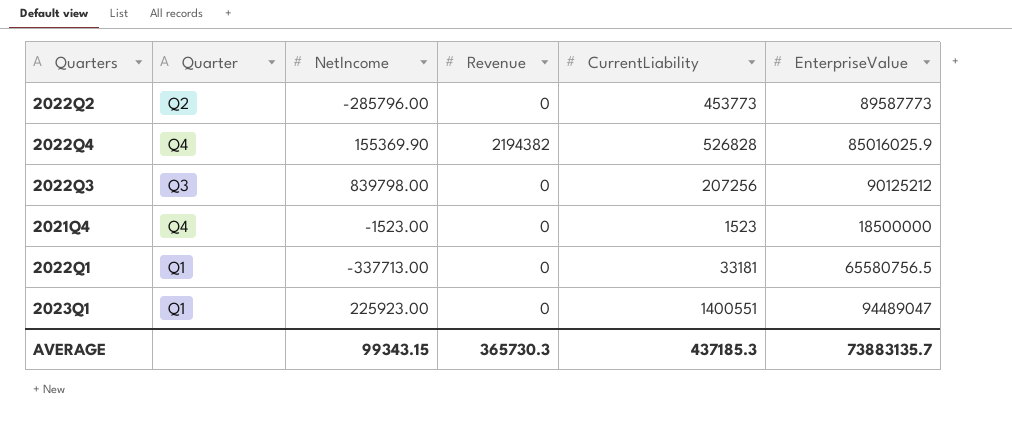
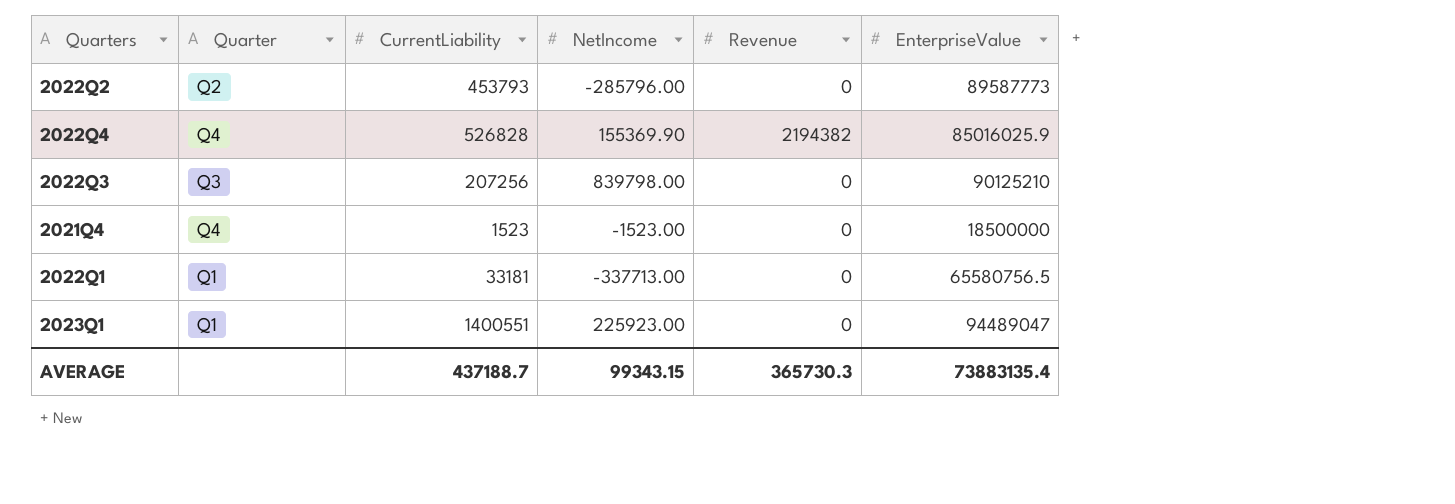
column CurrentLiability | position: 5 -> 3
2022Q2 | CurrentLiability: 453773 -> 453793
2022Q3 | EnterpriseValue: 90125212 -> 90125210
AVERAGE | CurrentLiability: 437185.3 -> 437188.7
AVERAGE | EnterpriseValue: 73883135.7 -> 73883135.4

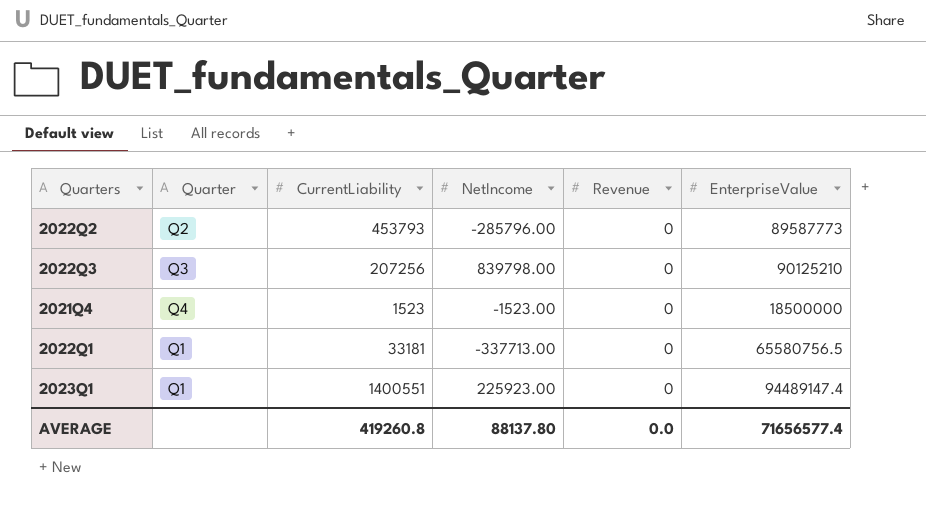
row 2022Q4: Q4 | 526828 | 155369.90 | 2194382 | 85016025.9 -> none
2023Q1 | EnterpriseValue: 94489047 -> 94489147.4
AVERAGE | CurrentLiability: 437188.7 -> 419260.8
AVERAGE | NetIncome: 99343.15 -> 88137.80
AVERAGE | Revenue: 365730.3 -> 0.0
AVERAGE | EnterpriseValue: 73883135.4 -> 71656577.4

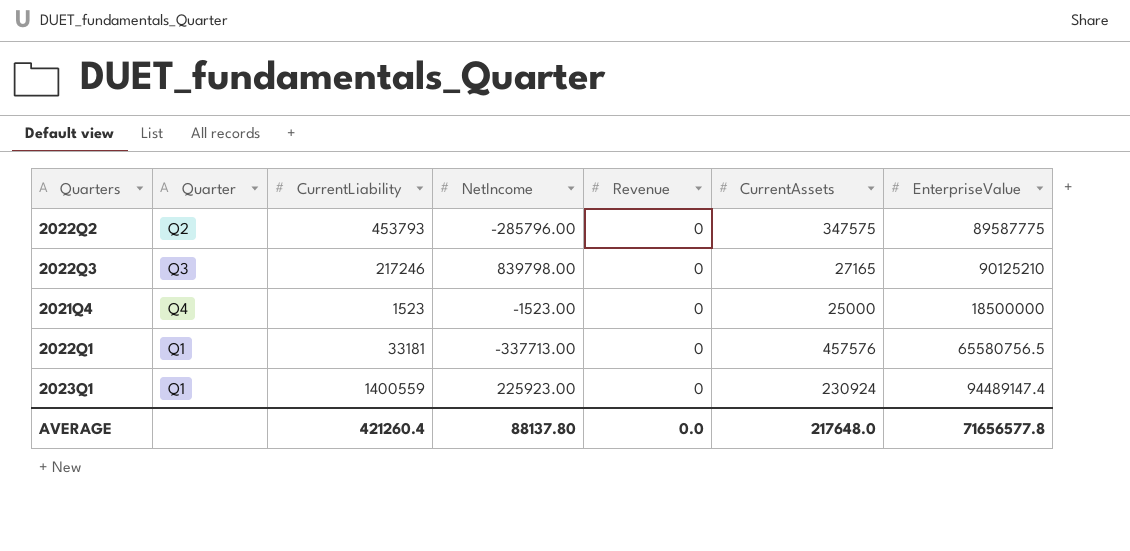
column CurrentAssets | position: none -> 6
2022Q2 | EnterpriseValue: 89587773 -> 89587775
2022Q3 | CurrentLiability: 207256 -> 217246
2023Q1 | CurrentLiability: 1400551 -> 1400559
AVERAGE | CurrentLiability: 419260.8 -> 421260.4
AVERAGE | EnterpriseValue: 71656577.4 -> 71656577.8

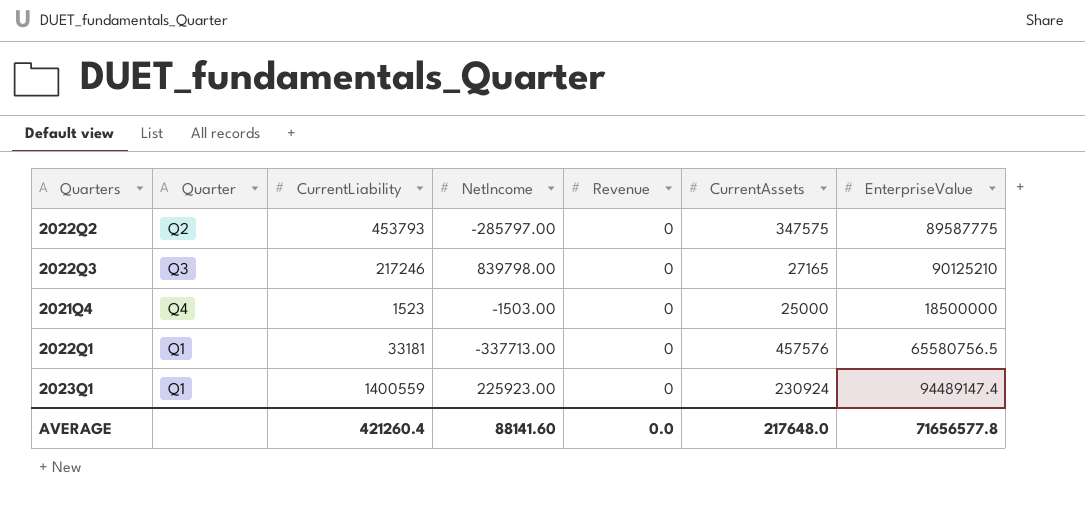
2022Q2 | NetIncome: -285796.00 -> -285797.00
2021Q4 | NetIncome: -1523.00 -> -1503.00
AVERAGE | NetIncome: 88137.80 -> 88141.60

